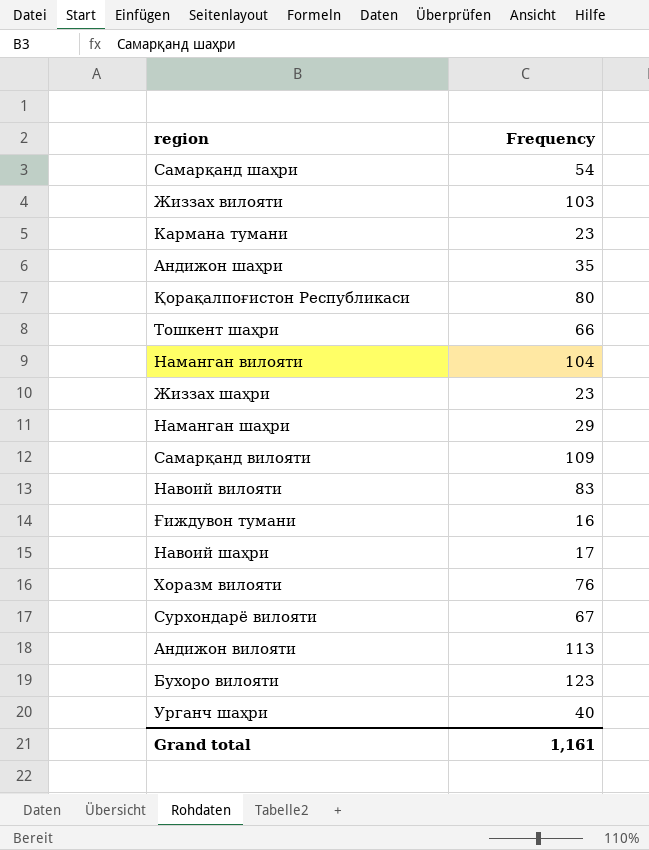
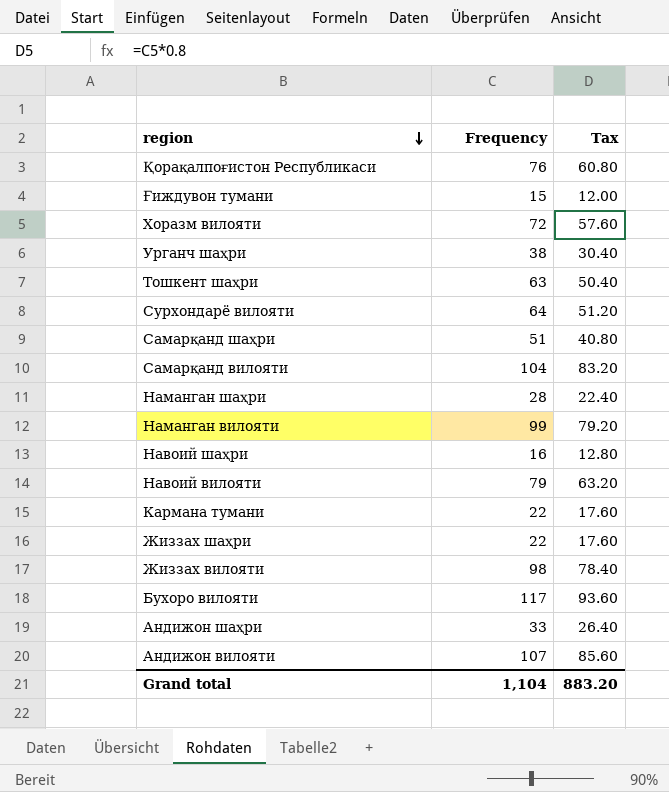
row order: none -> region descending
column Tax | formula: none -> [Frequency] * 0.8
Қорақалпоғистон Республикаси | Frequency: 80 -> 76
Ғиждувон тумани | Frequency: 16 -> 15
Хоразм вилояти | Frequency: 76 -> 72
Урганч шаҳри | Frequency: 40 -> 38
Тошкент шаҳри | Frequency: 66 -> 63
Сурхондарё вилояти | Frequency: 67 -> 64
Самарқанд шаҳри | Frequency: 54 -> 51
Самарқанд вилояти | Frequency: 109 -> 104
Наманган шаҳри | Frequency: 29 -> 28
Наманган вилояти | Frequency: 104 -> 99
Навоий шаҳри | Frequency: 17 -> 16
Навоий вилояти | Frequency: 83 -> 79
Кармана тумани | Frequency: 23 -> 22
Жиззах шаҳри | Frequency: 23 -> 22
Жиззах вилояти | Frequency: 103 -> 98
Бухоро вилояти | Frequency: 123 -> 117
Андижон шаҳри | Frequency: 35 -> 33
Андижон вилояти | Frequency: 113 -> 107
Grand total | Frequency: 1,161 -> 1,104

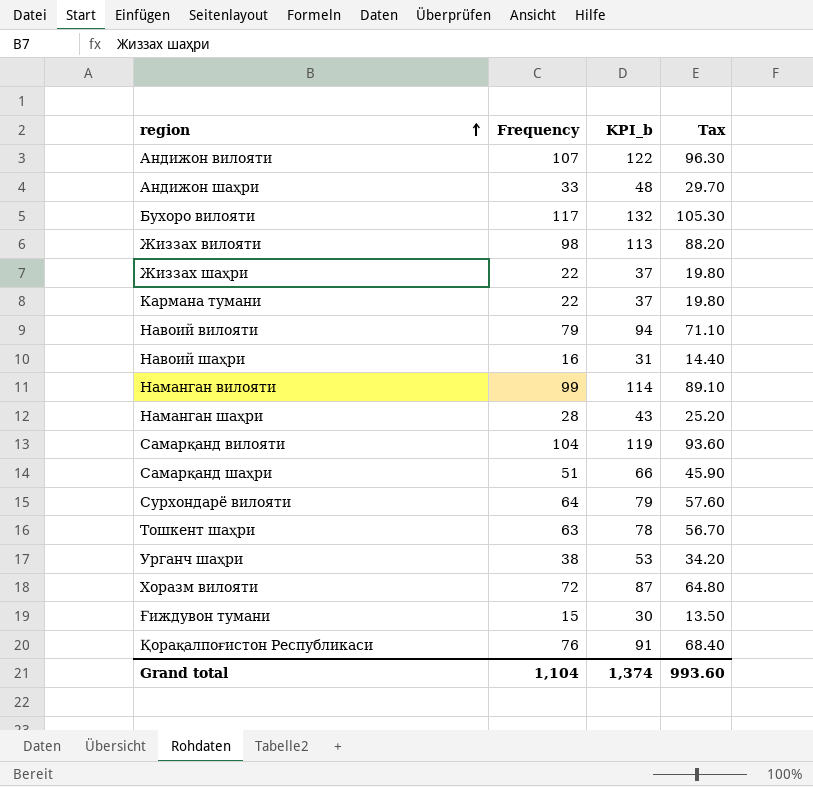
row order: region descending -> region ascending
column KPI_b | formula: none -> [Frequency] + 15
column Tax | formula: [Frequency] * 0.8 -> [Frequency] * 0.9
Grand total | Tax: 883.20 -> 993.60

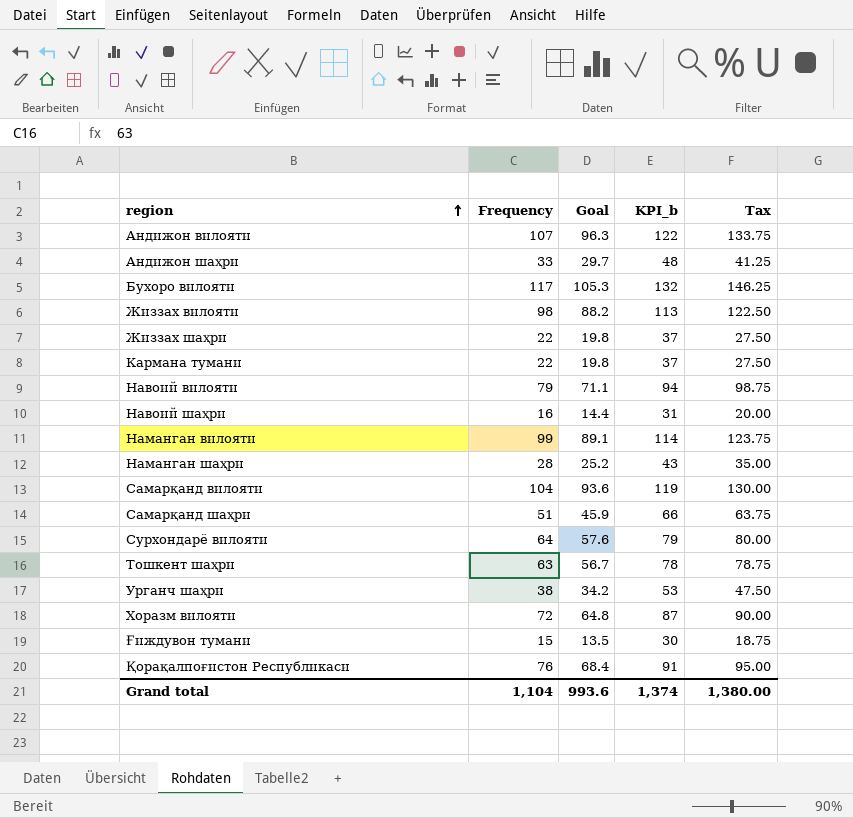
column Goal | formula: none -> [Frequency] * 0.9
column Tax | formula: [Frequency] * 0.9 -> [Frequency] * 1.25
Grand total | Tax: 993.60 -> 1,380.00

